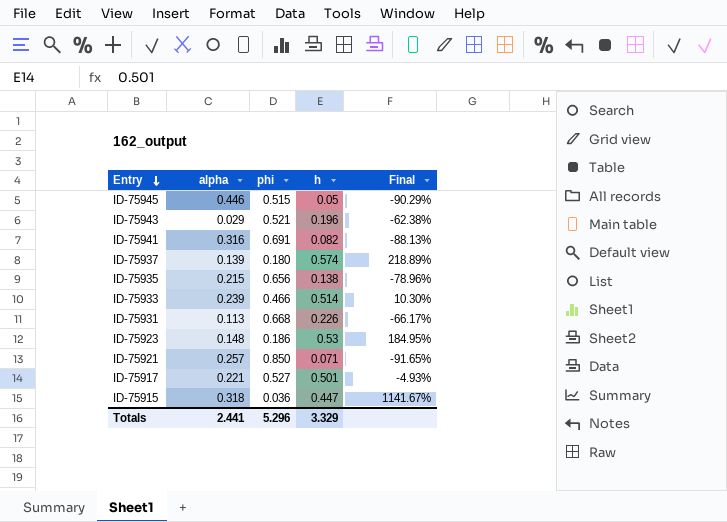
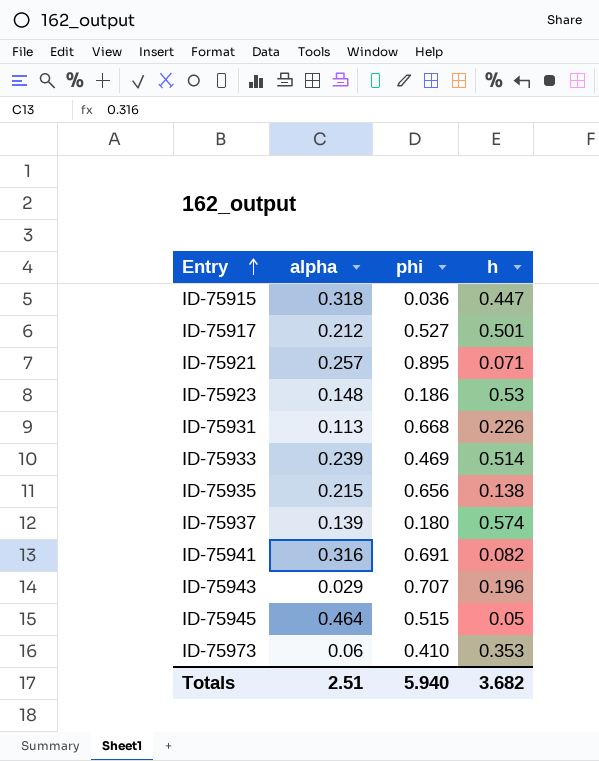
row order: Entry descending -> Entry ascending
column Final | formula: ([h] - [phi]) / [phi] -> none
ID-75917 | alpha: 0.221 -> 0.212
ID-75921 | phi: 0.850 -> 0.895
ID-75933 | phi: 0.466 -> 0.469
ID-75943 | phi: 0.521 -> 0.707
ID-75945 | alpha: 0.446 -> 0.464
row ID-75973: none -> 0.06 | 0.410 | 0.353
Totals | alpha: 2.441 -> 2.51
Totals | phi: 5.296 -> 5.940
Totals | h: 3.329 -> 3.682

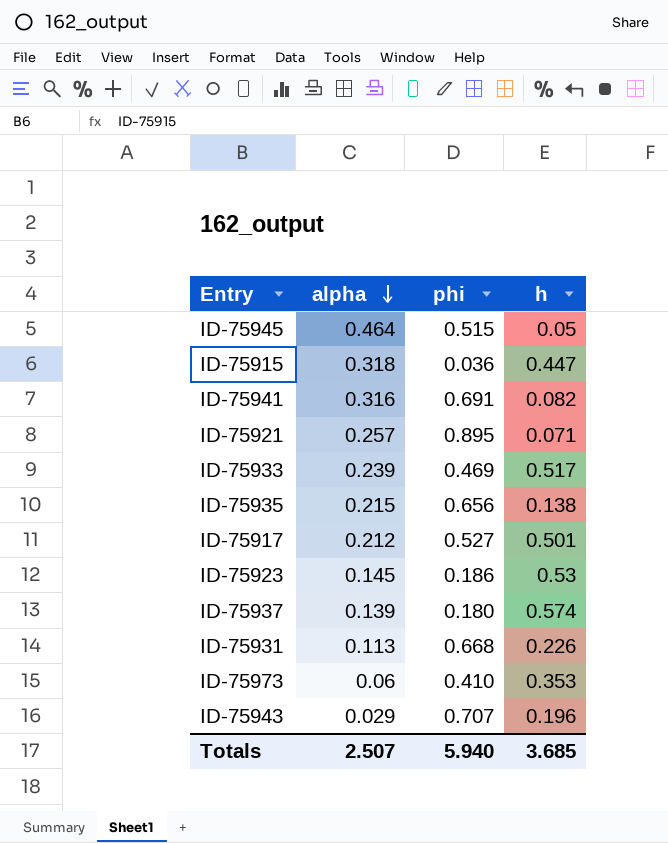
row order: Entry ascending -> alpha descending
ID-75933 | h: 0.514 -> 0.517
ID-75923 | alpha: 0.148 -> 0.145
Totals | alpha: 2.51 -> 2.507
Totals | h: 3.682 -> 3.685

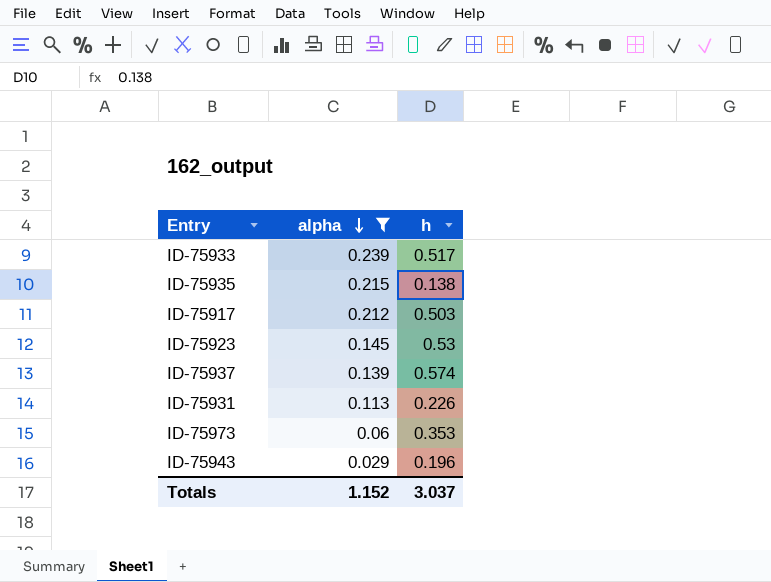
filter: none -> alpha <= 0.239
column phi | position: 3 -> none
ID-75917 | h: 0.501 -> 0.503
Totals | alpha: 2.507 -> 1.152
Totals | h: 3.685 -> 3.037

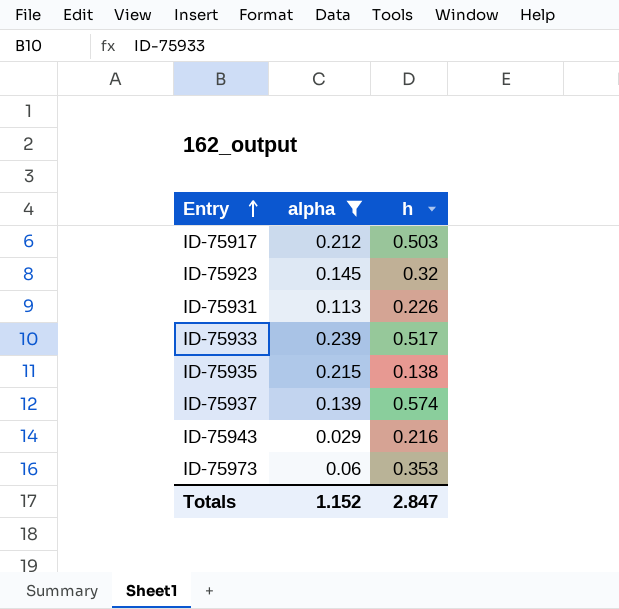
row order: alpha descending -> Entry ascending
ID-75923 | h: 0.53 -> 0.32
ID-75943 | h: 0.196 -> 0.216
Totals | h: 3.037 -> 2.847

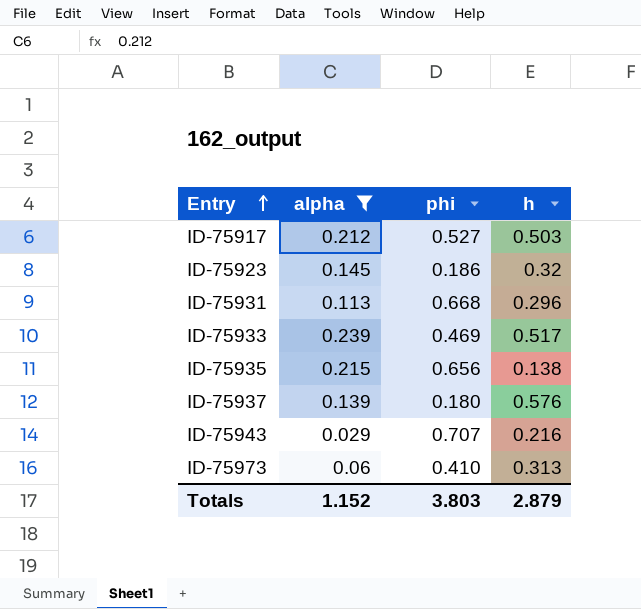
column phi | position: none -> 3
ID-75931 | h: 0.226 -> 0.296
ID-75937 | h: 0.574 -> 0.576
ID-75973 | h: 0.353 -> 0.313
Totals | h: 2.847 -> 2.879

